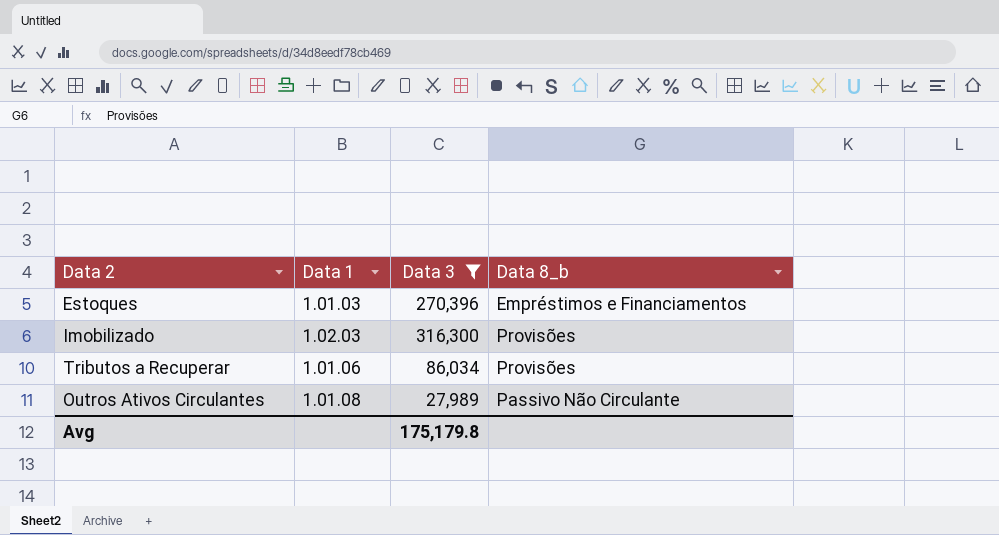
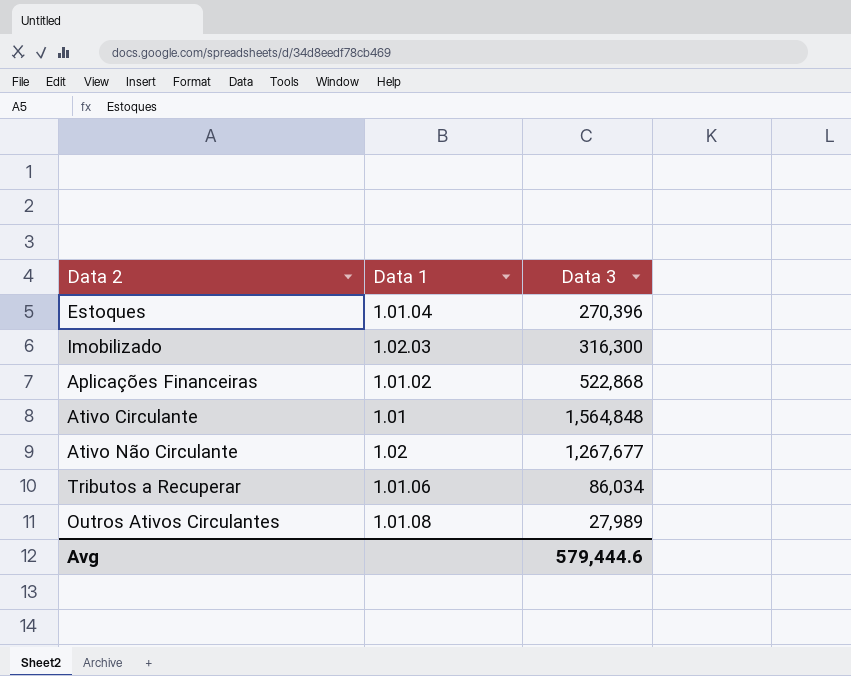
filter: Data 3 <= 316,300 -> none
column Data 8_b | position: 4 -> none
Estoques | Data 1: 1.01.03 -> 1.01.04
Avg | Data 3: 175,179.8 -> 579,444.6

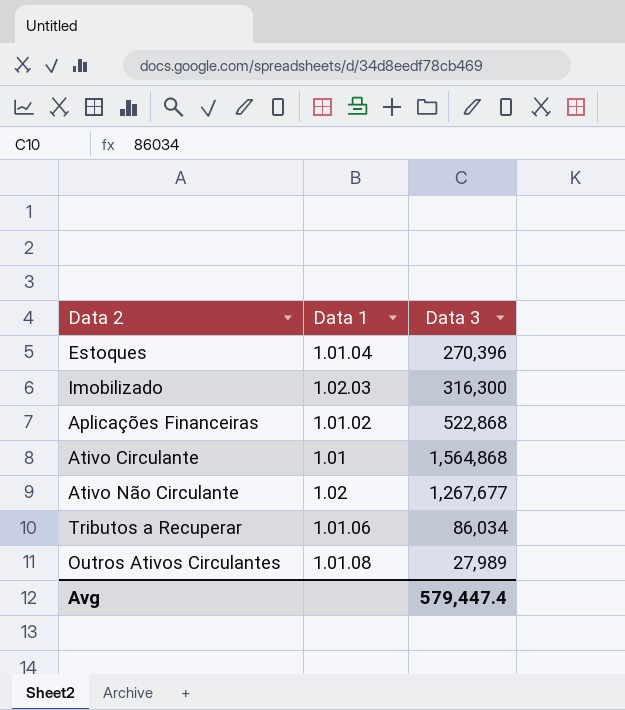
Ativo Circulante | Data 3: 1,564,848 -> 1,564,868
Avg | Data 3: 579,444.6 -> 579,447.4

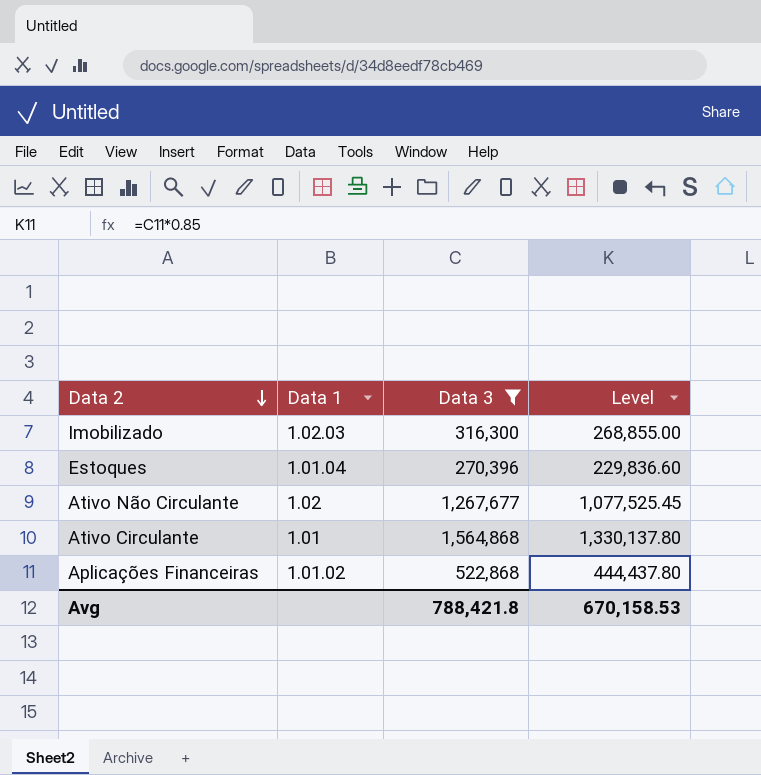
filter: none -> Data 3 >= 270,396
row order: none -> Data 2 descending
column Level | formula: none -> [Data 3] * 0.85
Avg | Data 3: 579,447.4 -> 788,421.8

